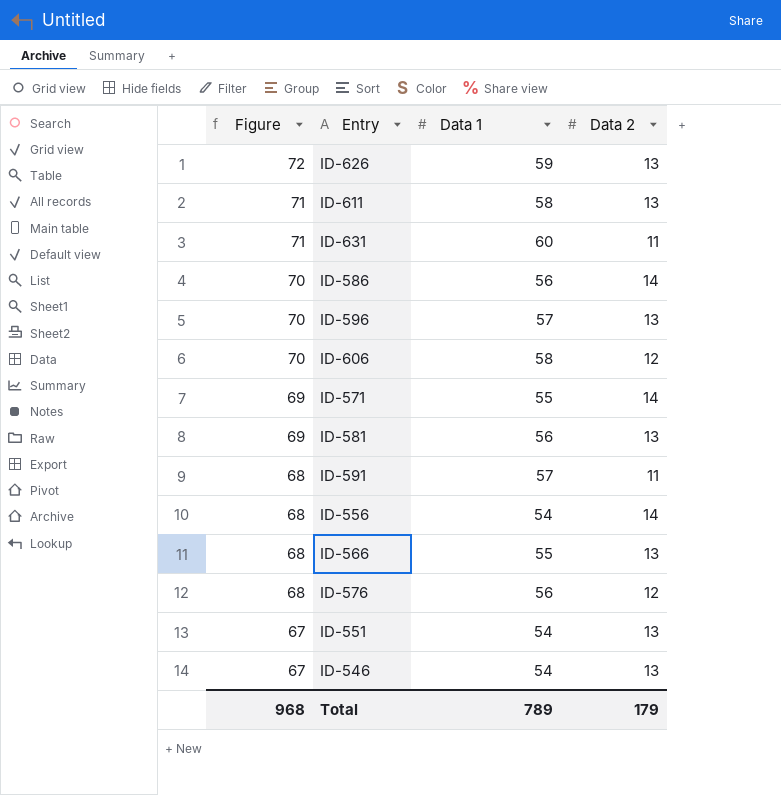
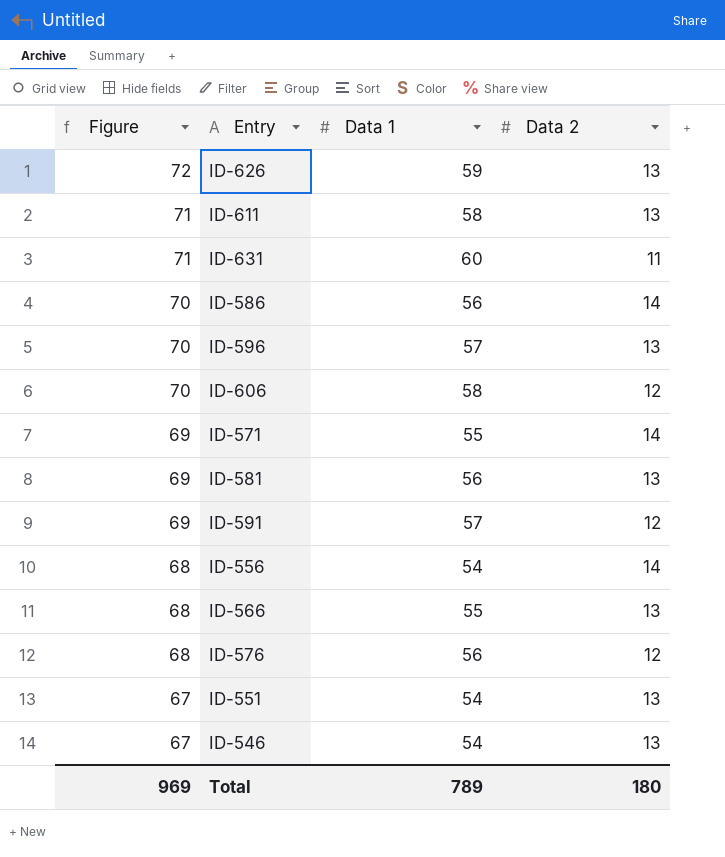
ID-591 | Figure: 68 -> 69
ID-591 | Data 2: 11 -> 12
Total | Figure: 968 -> 969
Total | Data 2: 179 -> 180

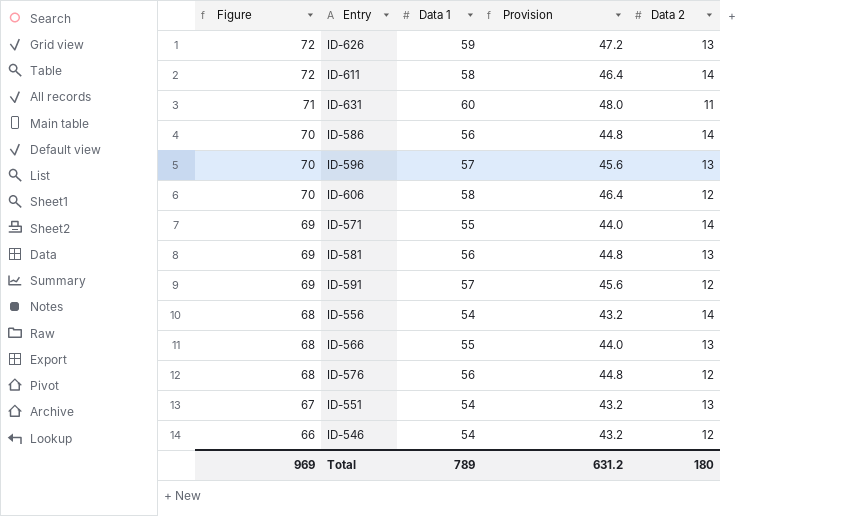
column Provision | formula: none -> [Data 1] * 0.8
ID-611 | Figure: 71 -> 72
ID-611 | Data 2: 13 -> 14
ID-546 | Figure: 67 -> 66
ID-546 | Data 2: 13 -> 12

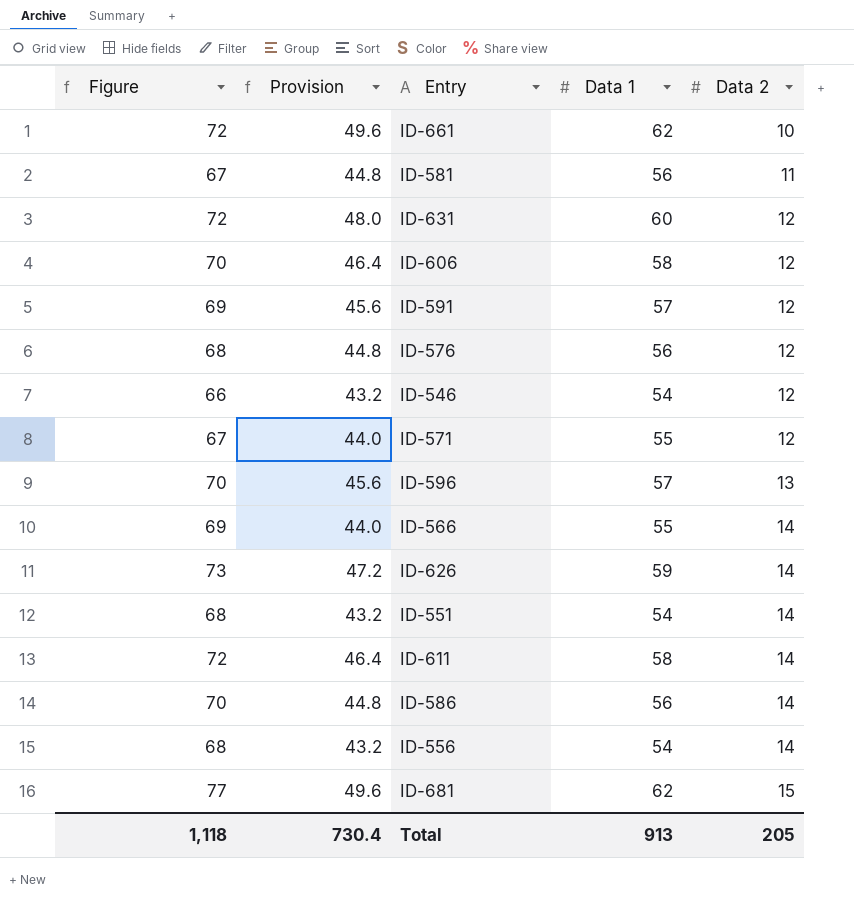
row order: Figure descending -> Data 2 ascending
column Provision | position: 4 -> 2
row ID-661: none -> 72 | 49.6 | 62 | 10
ID-581 | Figure: 69 -> 67
ID-581 | Data 2: 13 -> 11
ID-631 | Figure: 71 -> 72
ID-631 | Data 2: 11 -> 12
ID-571 | Figure: 69 -> 67
ID-571 | Data 2: 14 -> 12
ID-566 | Figure: 68 -> 69
ID-566 | Data 2: 13 -> 14
ID-626 | Figure: 72 -> 73
ID-626 | Data 2: 13 -> 14
ID-551 | Figure: 67 -> 68
ID-551 | Data 2: 13 -> 14
row ID-681: none -> 77 | 49.6 | 62 | 15
Total | Figure: 969 -> 1,118
Total | Provision: 631.2 -> 730.4
Total | Data 1: 789 -> 913
Total | Data 2: 180 -> 205

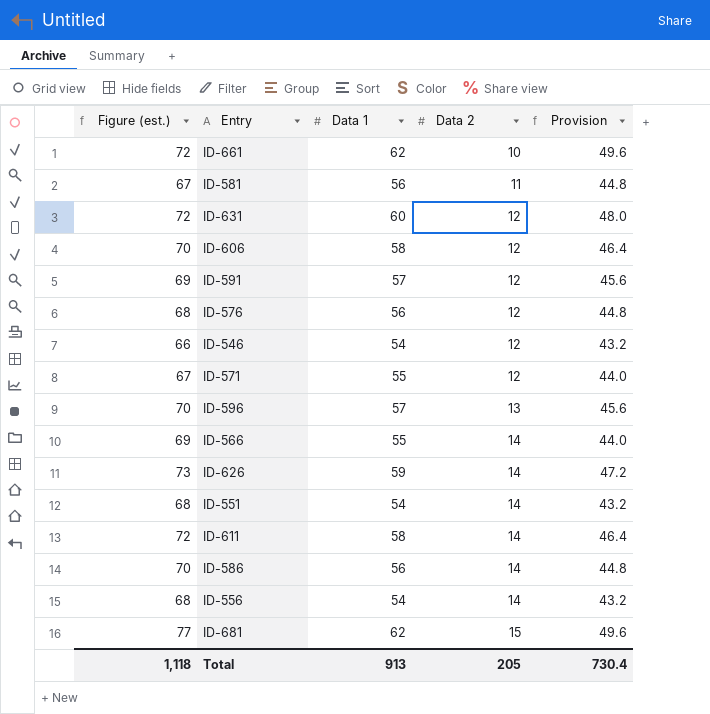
column name: Figure -> Figure (est.)
column Provision | position: 2 -> 5

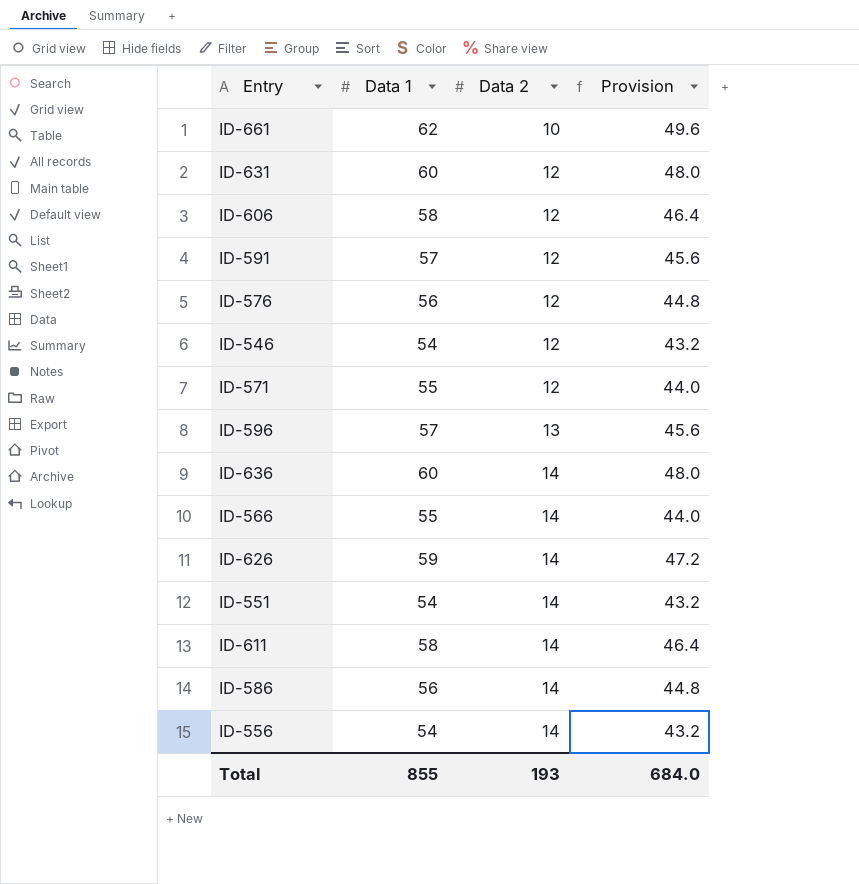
column Figure (est.) | formula: [Data 1] + [Data 2] -> none
row ID-581: 67 | 56 | 11 | 44.8 -> none
row ID-681: 77 | 62 | 15 | 49.6 -> none
row ID-636: none -> 60 | 14 | 48.0
Total | Data 1: 913 -> 855
Total | Data 2: 205 -> 193
Total | Provision: 730.4 -> 684.0

